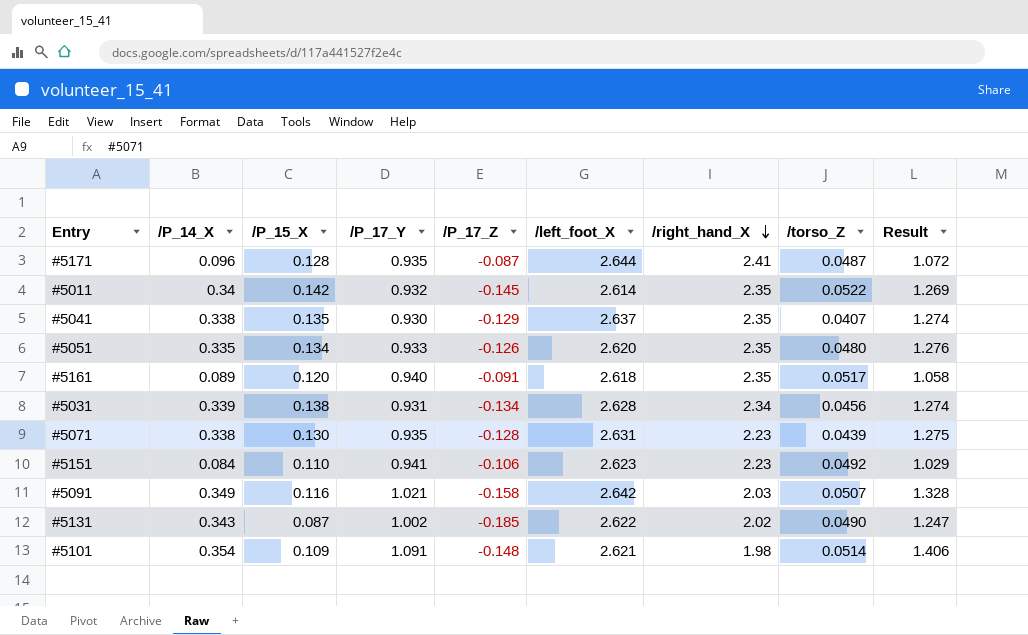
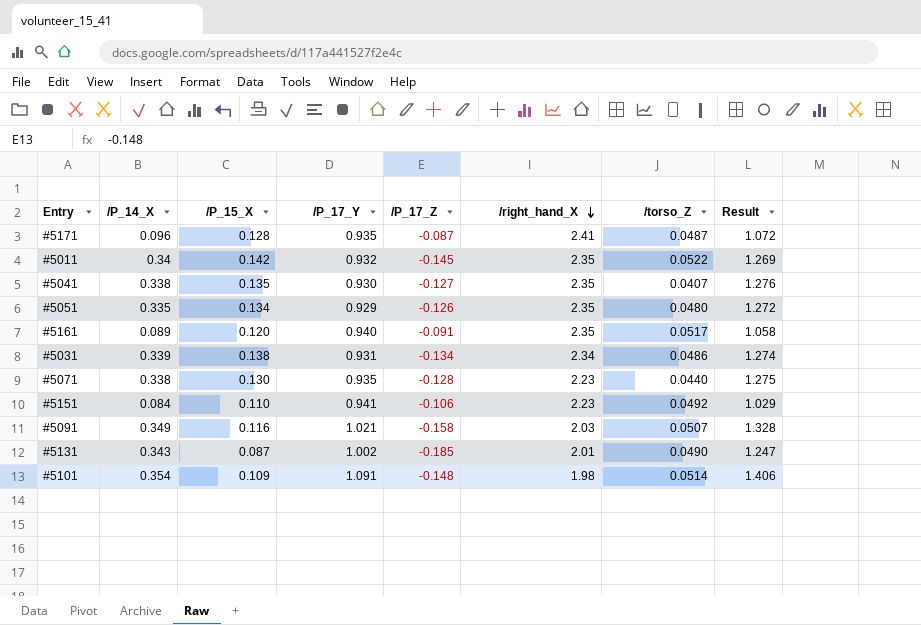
column /left_foot_X | position: 6 -> none
#5041 | /P_17_Z: -0.129 -> -0.127
#5041 | Result: 1.274 -> 1.276
#5051 | /P_17_Y: 0.933 -> 0.929
#5051 | Result: 1.276 -> 1.272
#5031 | /torso_Z: 0.0456 -> 0.0486
#5071 | /torso_Z: 0.0439 -> 0.0440
#5131 | /right_hand_X: 2.02 -> 2.01

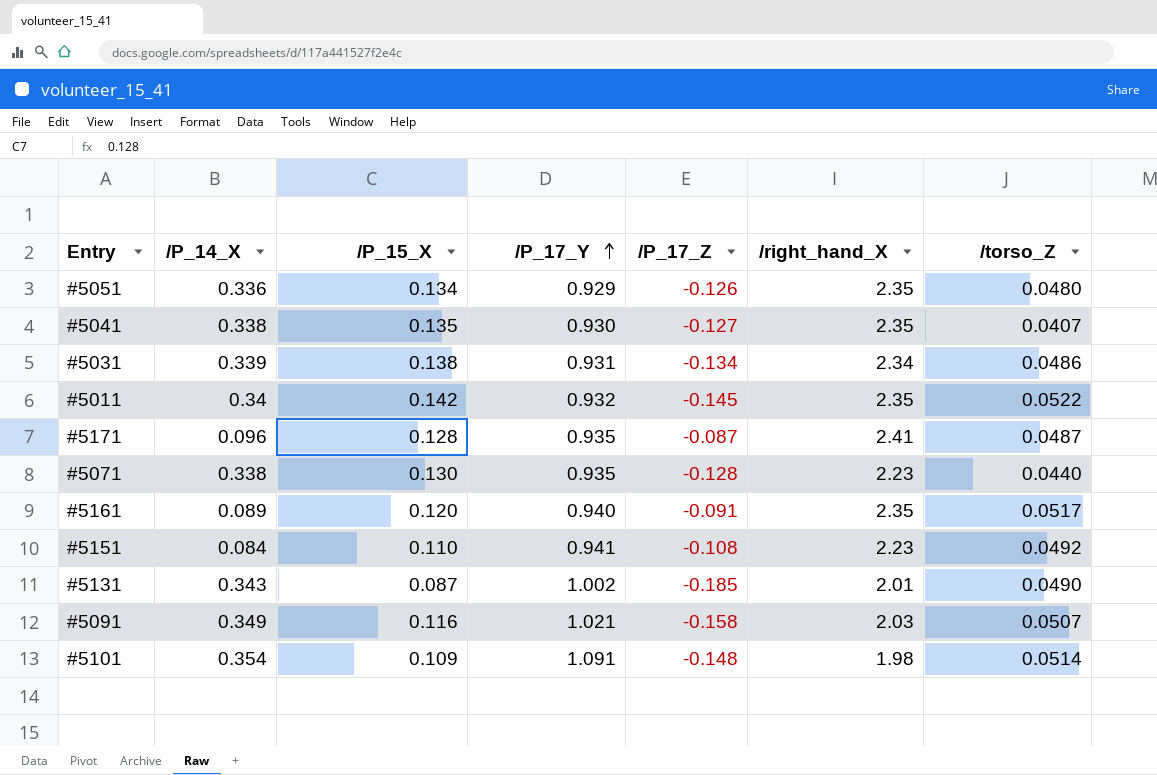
row order: /right_hand_X descending -> /P_17_Y ascending
column Result | formula: [/P_14_X] + [/P_15_X] + [/P_17_Y] + [/P_17_Z] -> none
#5051 | /P_14_X: 0.335 -> 0.336
#5151 | /P_17_Z: -0.106 -> -0.108

